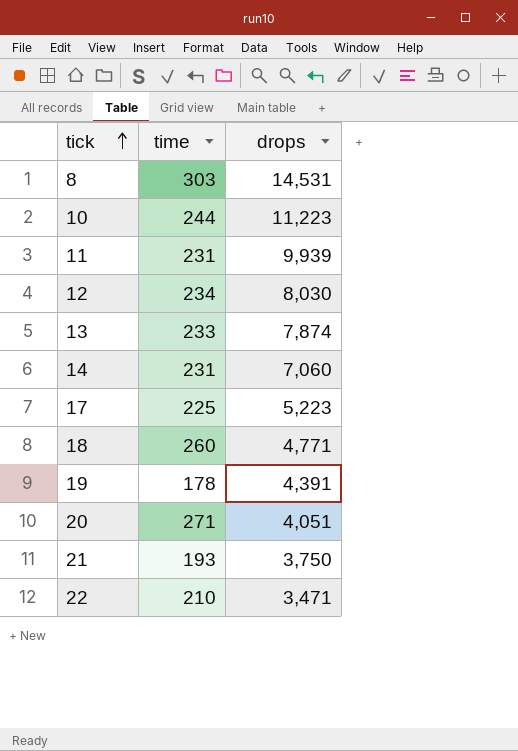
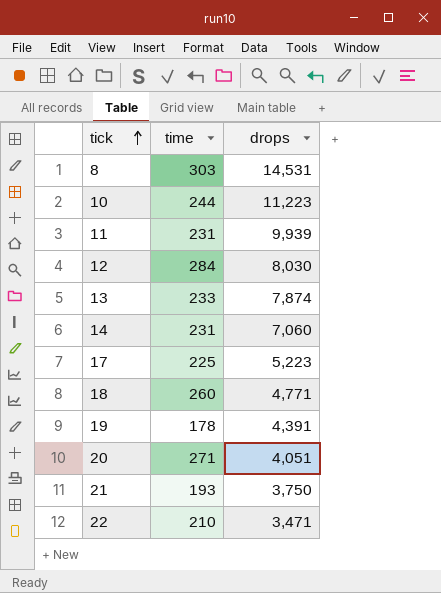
12 | time: 234 -> 284

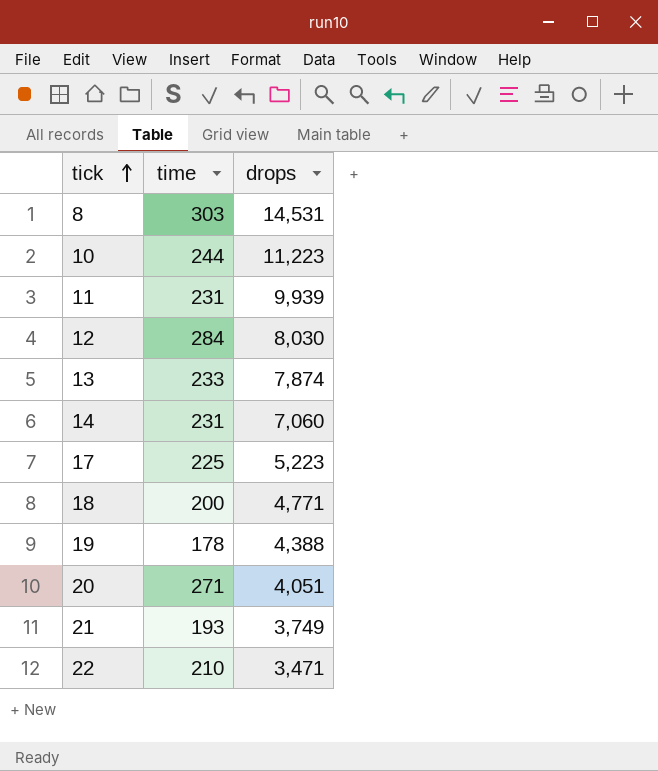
18 | time: 260 -> 200
19 | drops: 4,391 -> 4,388
21 | drops: 3,750 -> 3,749

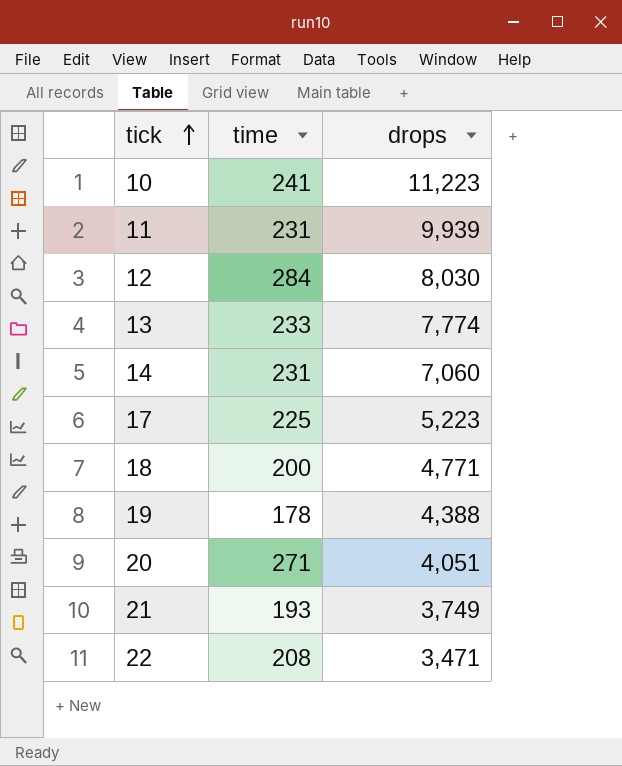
row 8: 303 | 14,531 -> none
10 | time: 244 -> 241
13 | drops: 7,874 -> 7,774
22 | time: 210 -> 208

